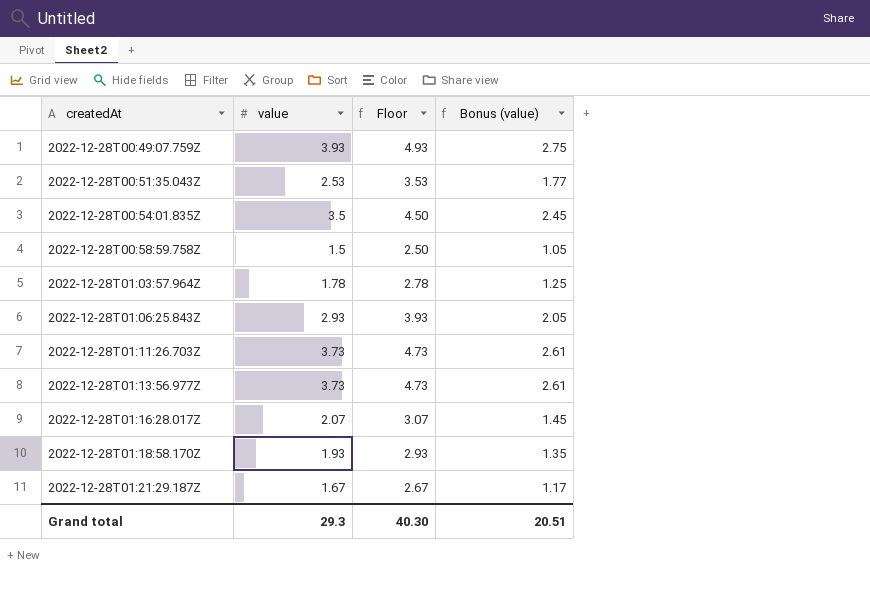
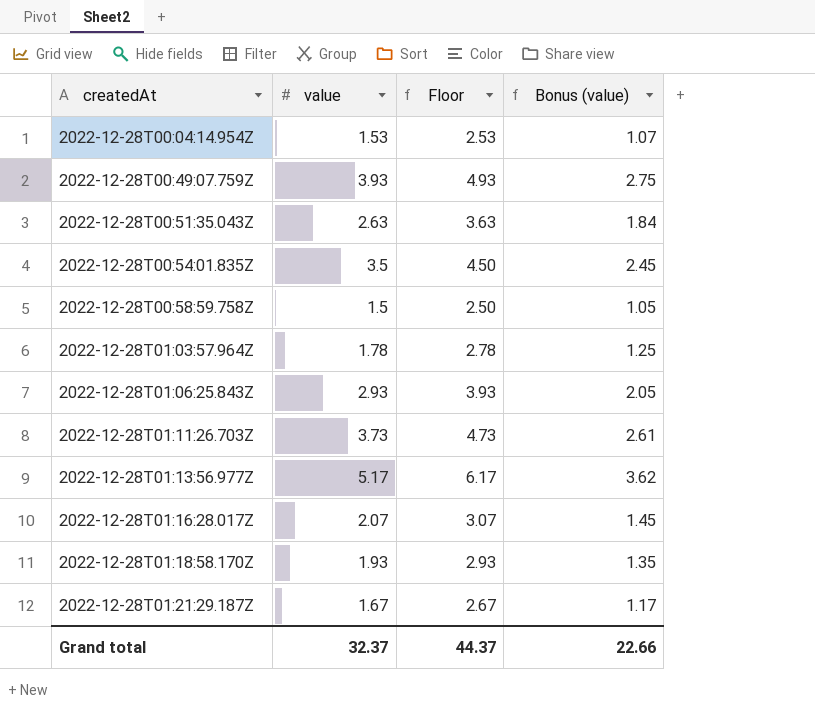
row 2022-12-28T00:04:14.954Z: none -> 1.53 | 2.53 | 1.07
2022-12-28T00:51:35.043Z | value: 2.53 -> 2.63
2022-12-28T00:51:35.043Z | Floor: 3.53 -> 3.63
2022-12-28T00:51:35.043Z | Bonus (value): 1.77 -> 1.84
2022-12-28T01:13:56.977Z | value: 3.73 -> 5.17
2022-12-28T01:13:56.977Z | Floor: 4.73 -> 6.17
2022-12-28T01:13:56.977Z | Bonus (value): 2.61 -> 3.62
Grand total | value: 29.3 -> 32.37
Grand total | Floor: 40.30 -> 44.37
Grand total | Bonus (value): 20.51 -> 22.66

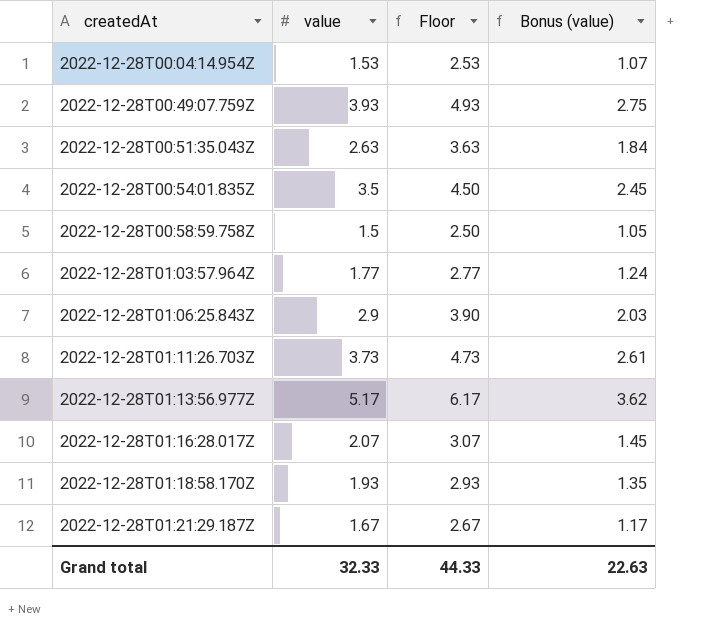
2022-12-28T01:03:57.964Z | value: 1.78 -> 1.77
2022-12-28T01:03:57.964Z | Floor: 2.78 -> 2.77
2022-12-28T01:03:57.964Z | Bonus (value): 1.25 -> 1.24
2022-12-28T01:06:25.843Z | value: 2.93 -> 2.9
2022-12-28T01:06:25.843Z | Floor: 3.93 -> 3.90
2022-12-28T01:06:25.843Z | Bonus (value): 2.05 -> 2.03
Grand total | value: 32.37 -> 32.33
Grand total | Floor: 44.37 -> 44.33
Grand total | Bonus (value): 22.66 -> 22.63

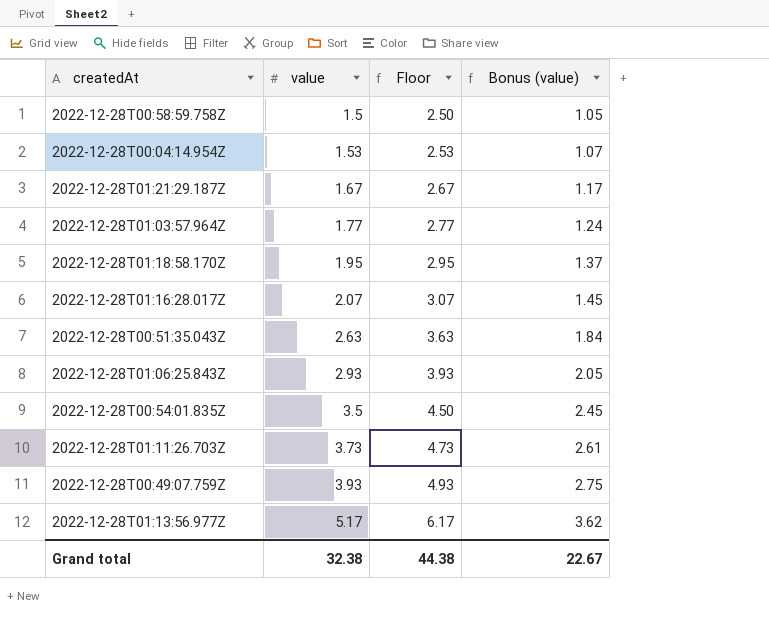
row order: createdAt ascending -> value ascending
2022-12-28T01:18:58.170Z | value: 1.93 -> 1.95
2022-12-28T01:18:58.170Z | Floor: 2.93 -> 2.95
2022-12-28T01:18:58.170Z | Bonus (value): 1.35 -> 1.37
2022-12-28T01:06:25.843Z | value: 2.9 -> 2.93
2022-12-28T01:06:25.843Z | Floor: 3.90 -> 3.93
2022-12-28T01:06:25.843Z | Bonus (value): 2.03 -> 2.05
Grand total | value: 32.33 -> 32.38
Grand total | Floor: 44.33 -> 44.38
Grand total | Bonus (value): 22.63 -> 22.67

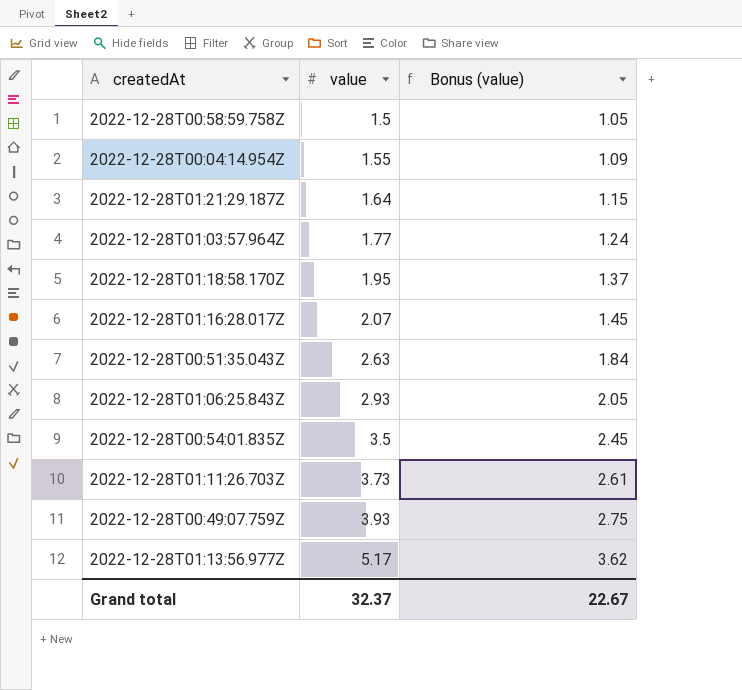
column Floor | formula: [value] + 1 -> none
2022-12-28T00:04:14.954Z | value: 1.53 -> 1.55
2022-12-28T00:04:14.954Z | Bonus (value): 1.07 -> 1.09
2022-12-28T01:21:29.187Z | value: 1.67 -> 1.64
2022-12-28T01:21:29.187Z | Bonus (value): 1.17 -> 1.15
Grand total | value: 32.38 -> 32.37

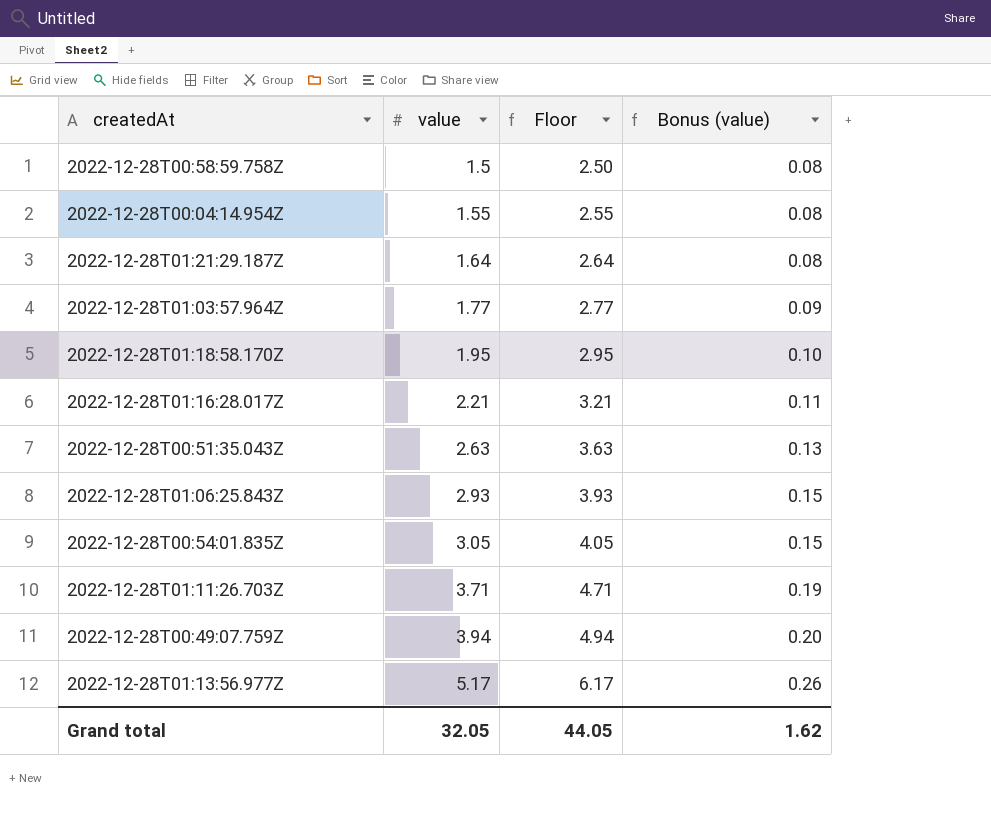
column Floor | formula: none -> [value] + 1
column Bonus (value) | formula: [value] * 0.7 -> [value] * 0.05
2022-12-28T01:16:28.017Z | value: 2.07 -> 2.21
2022-12-28T00:54:01.835Z | value: 3.5 -> 3.05
2022-12-28T01:11:26.703Z | value: 3.73 -> 3.71
2022-12-28T00:49:07.759Z | value: 3.93 -> 3.94
Grand total | value: 32.37 -> 32.05
Grand total | Bonus (value): 22.67 -> 1.62

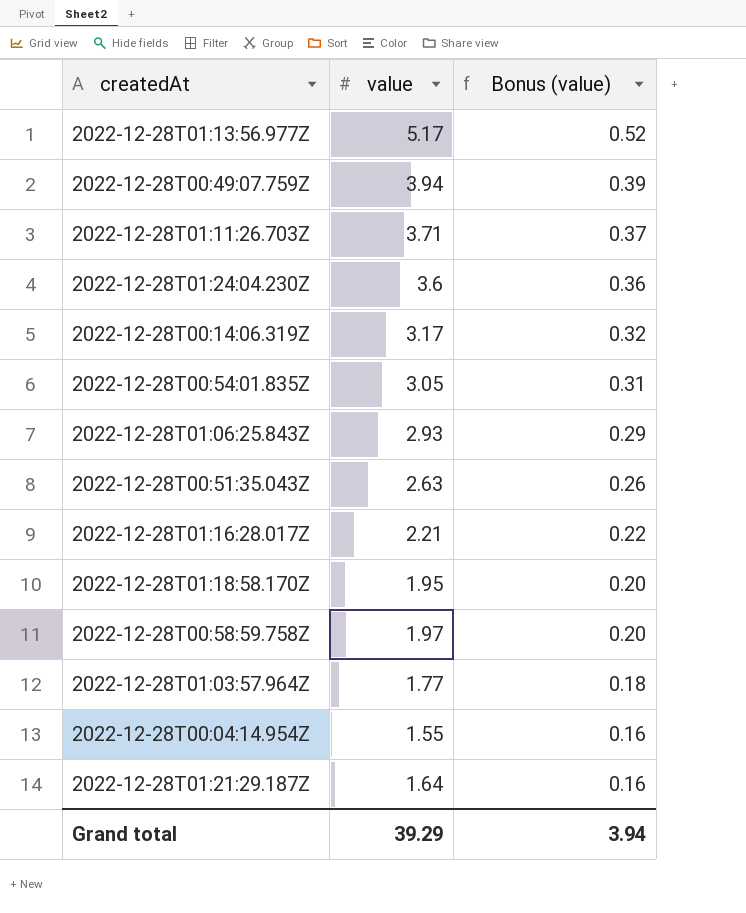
row order: value ascending -> Bonus (value) descending
column Floor | formula: [value] + 1 -> none
column Bonus (value) | formula: [value] * 0.05 -> [value] * 0.1
row 2022-12-28T01:24:04.230Z: none -> 3.6 | 0.36
row 2022-12-28T00:14:06.319Z: none -> 3.17 | 0.32
2022-12-28T00:58:59.758Z | value: 1.5 -> 1.97
Grand total | value: 32.05 -> 39.29
Grand total | Bonus (value): 1.62 -> 3.94

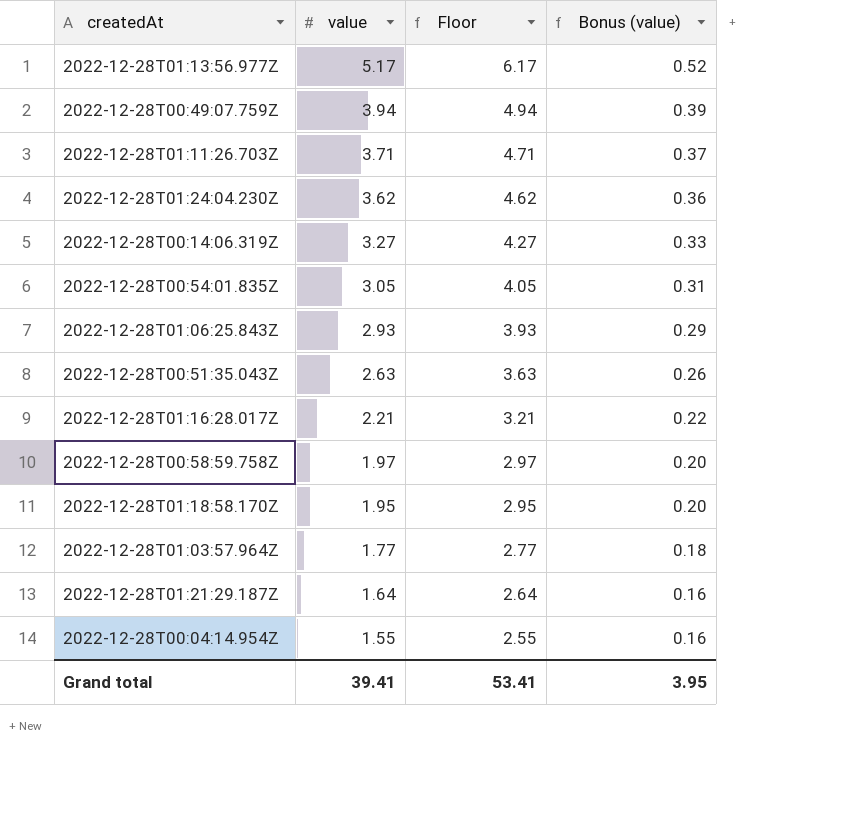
row order: Bonus (value) descending -> value descending
column Floor | formula: none -> [value] + 1
2022-12-28T01:24:04.230Z | value: 3.6 -> 3.62
2022-12-28T00:14:06.319Z | value: 3.17 -> 3.27
2022-12-28T00:14:06.319Z | Bonus (value): 0.32 -> 0.33
Grand total | value: 39.29 -> 39.41
Grand total | Bonus (value): 3.94 -> 3.95

